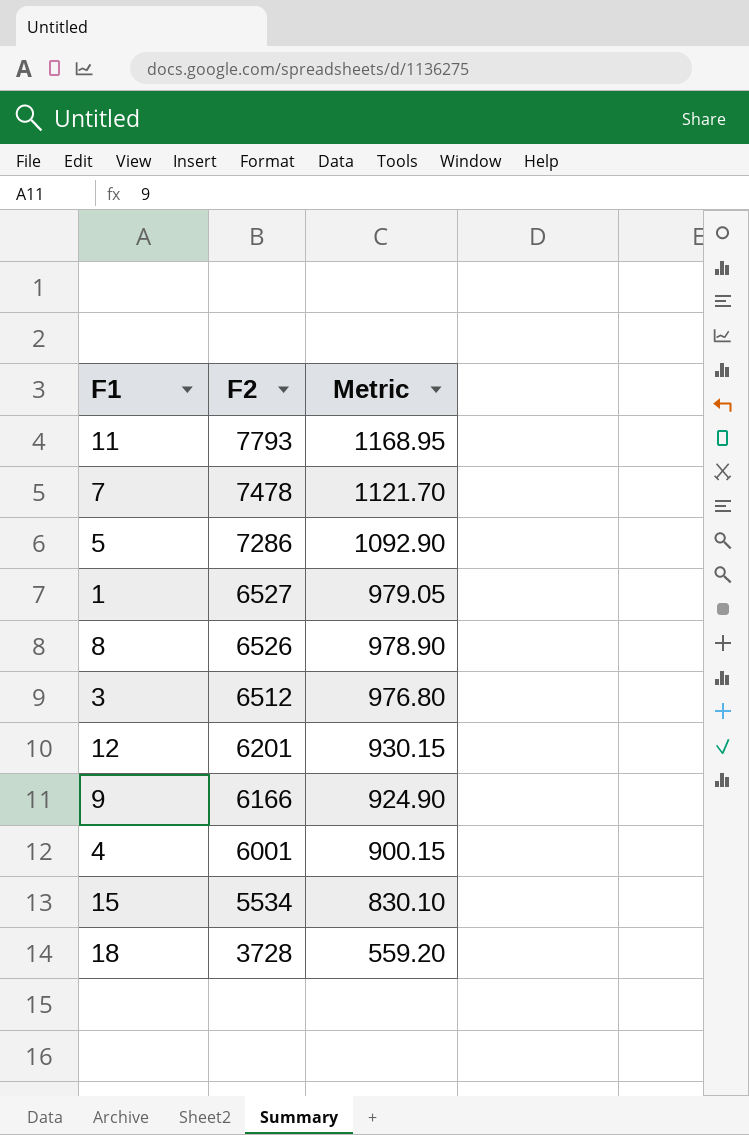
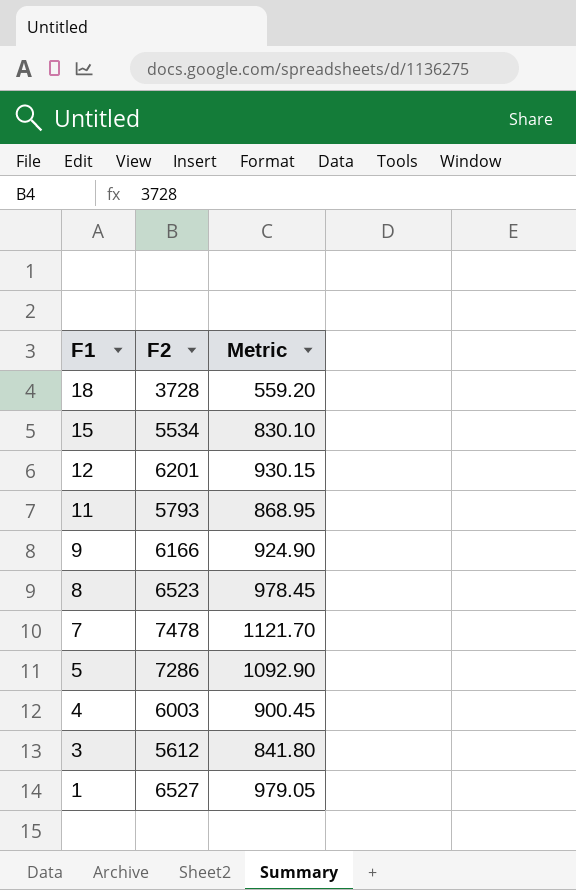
row order: F2 descending -> F1 descending
11 | F2: 7793 -> 5793
11 | Metric: 1168.95 -> 868.95
8 | F2: 6526 -> 6523
8 | Metric: 978.90 -> 978.45
4 | F2: 6001 -> 6003
4 | Metric: 900.15 -> 900.45
3 | F2: 6512 -> 5612
3 | Metric: 976.80 -> 841.80

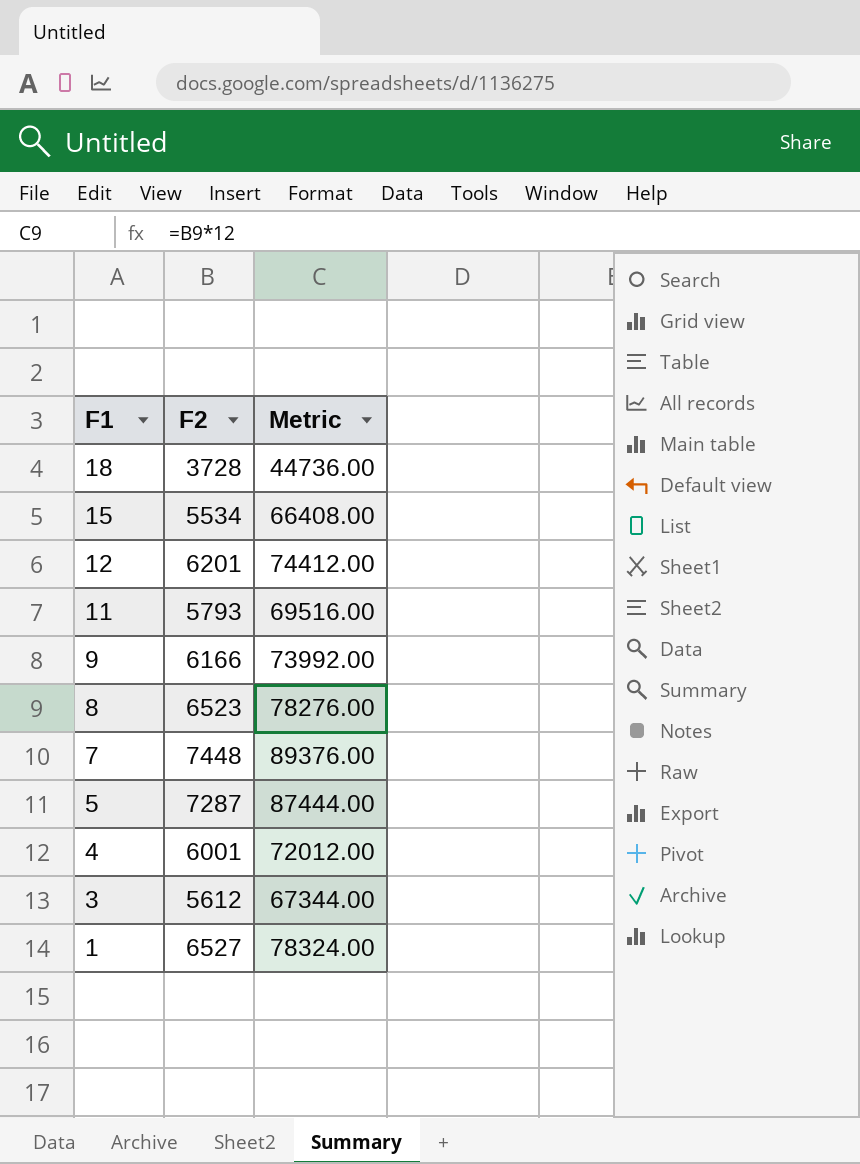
column Metric | formula: [F2] * 0.15 -> [F2] * 12
7 | F2: 7478 -> 7448
5 | F2: 7286 -> 7287
4 | F2: 6003 -> 6001

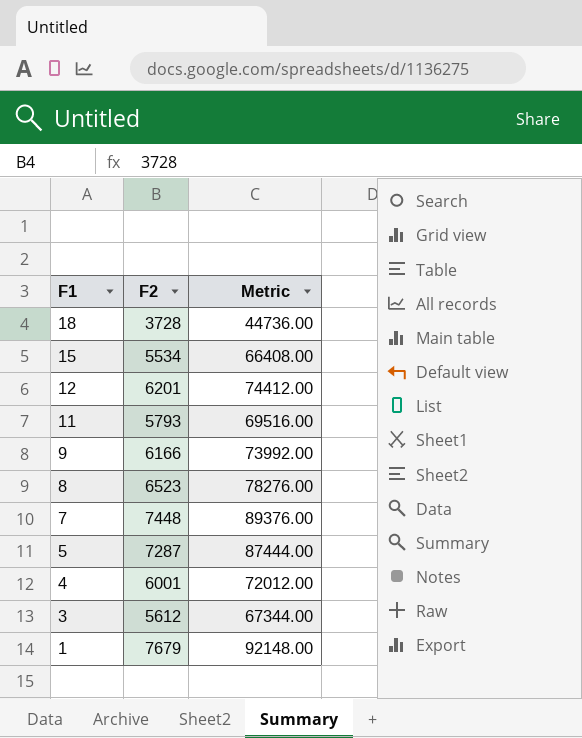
1 | F2: 6527 -> 7679
1 | Metric: 78324.00 -> 92148.00

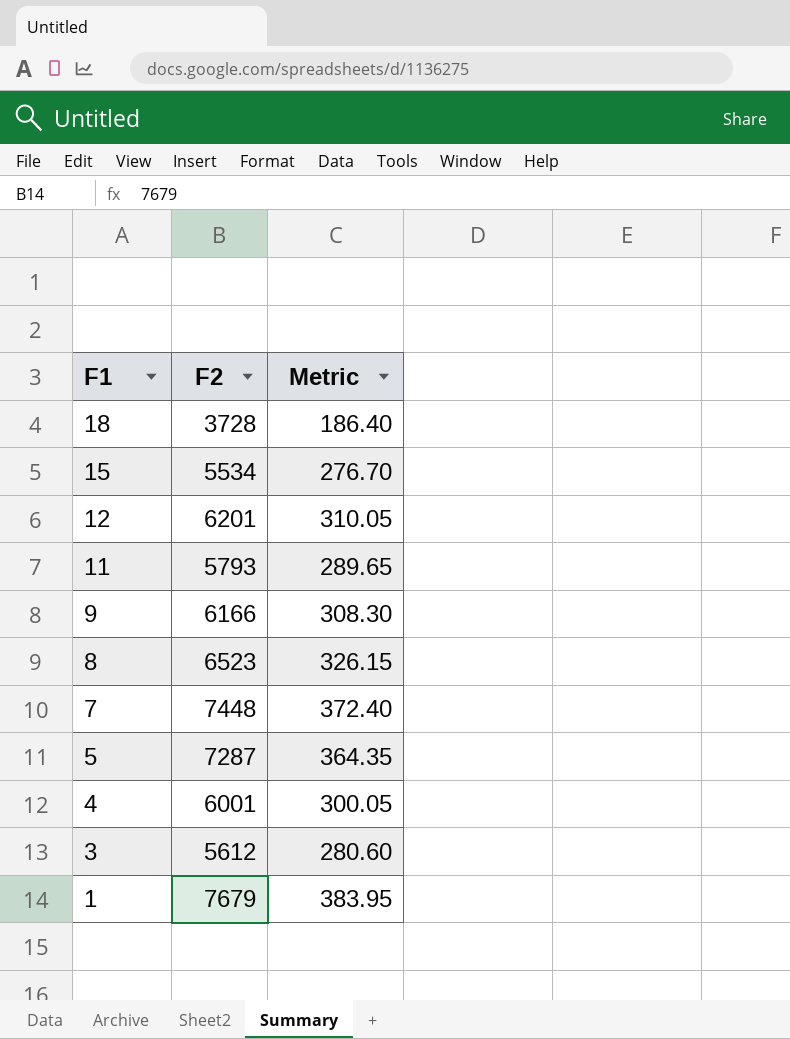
column Metric | formula: [F2] * 12 -> [F2] * 0.05

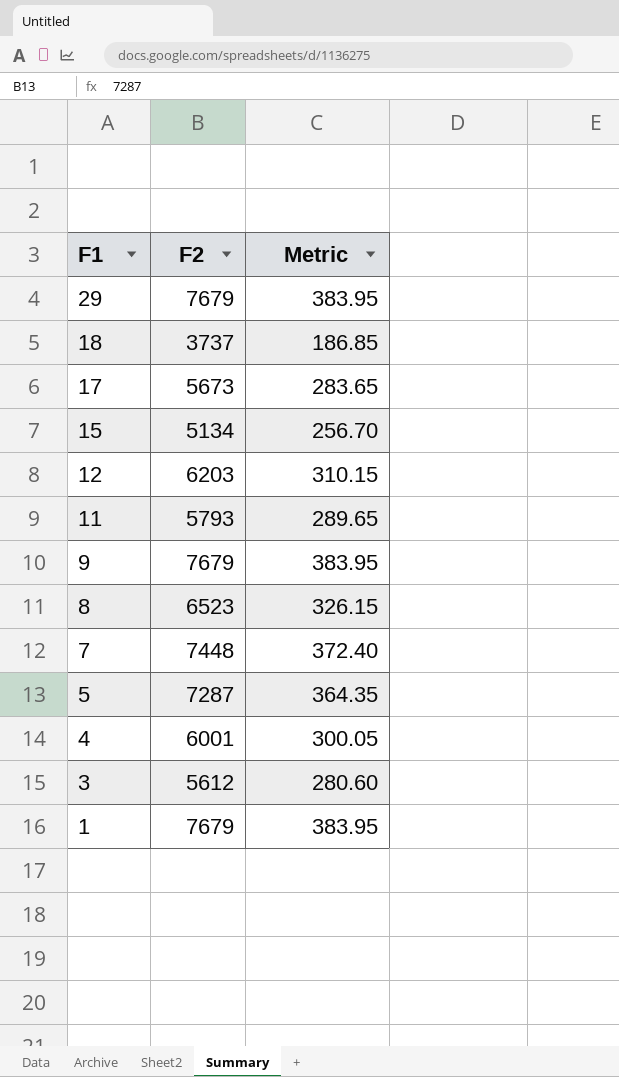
row 29: none -> 7679 | 383.95
18 | F2: 3728 -> 3737
18 | Metric: 186.40 -> 186.85
row 17: none -> 5673 | 283.65
15 | F2: 5534 -> 5134
15 | Metric: 276.70 -> 256.70
12 | F2: 6201 -> 6203
12 | Metric: 310.05 -> 310.15
9 | F2: 6166 -> 7679
9 | Metric: 308.30 -> 383.95

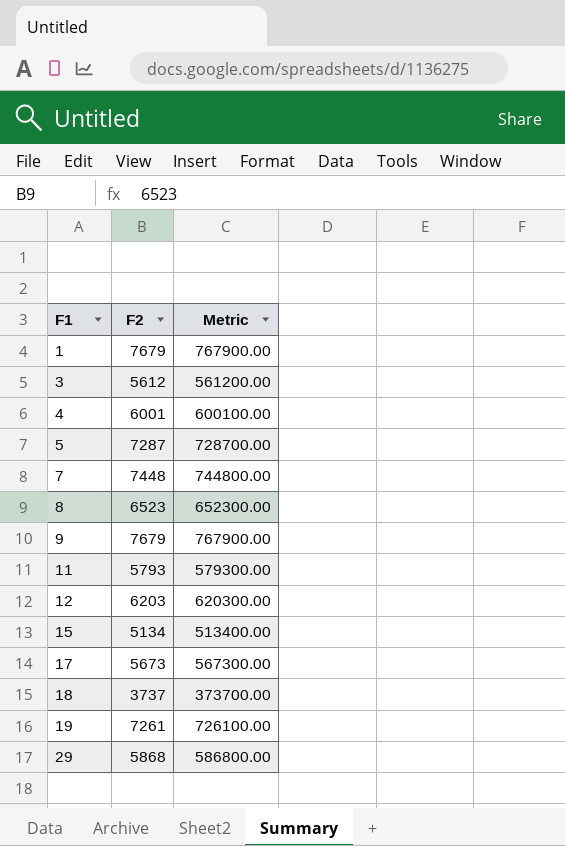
row order: F1 descending -> F1 ascending
column Metric | formula: [F2] * 0.05 -> [F2] * 100
row 19: none -> 7261 | 726100.00
29 | F2: 7679 -> 5868

